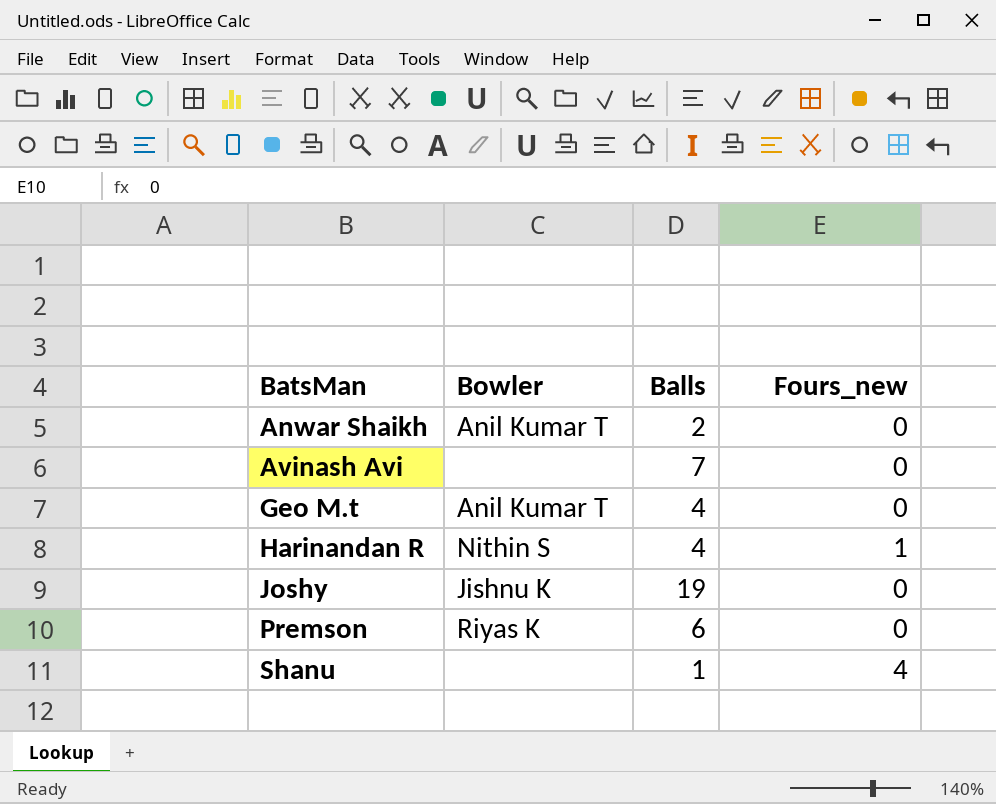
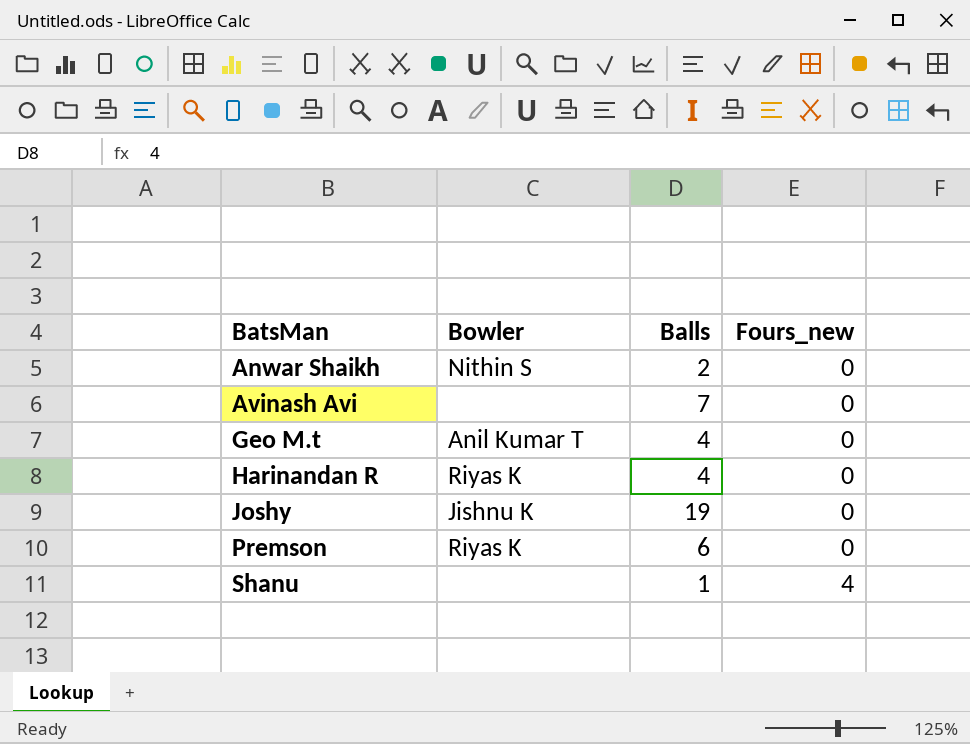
Anwar Shaikh | Bowler: Anil Kumar T -> Nithin S
Harinandan R | Bowler: Nithin S -> Riyas K
Harinandan R | Fours_new: 1 -> 0

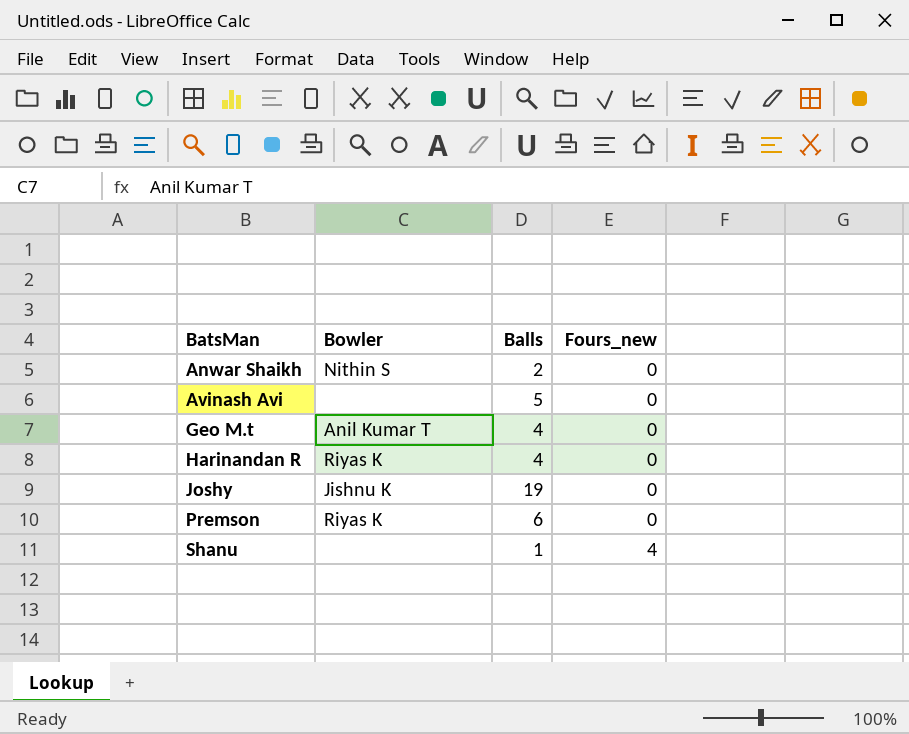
Avinash Avi | Balls: 7 -> 5

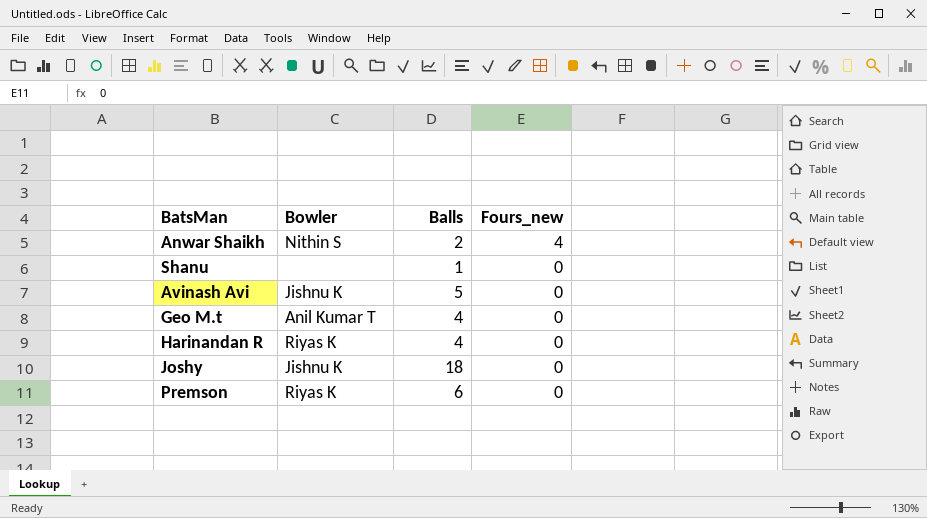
row order: BatsMan ascending -> Fours_new descending
Anwar Shaikh | Fours_new: 0 -> 4
Shanu | Fours_new: 4 -> 0
Avinash Avi | Bowler: none -> Jishnu K
Joshy | Balls: 19 -> 18

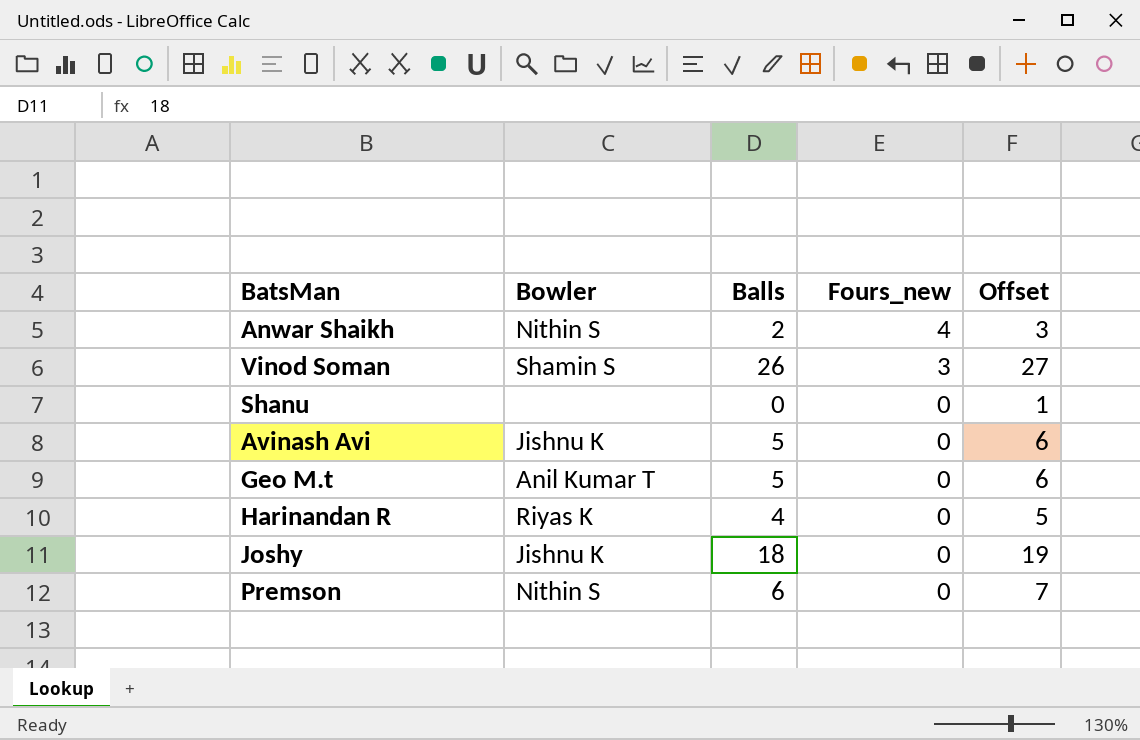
column Offset | formula: none -> [Balls] + 1
row Vinod Soman: none -> Shamin S | 26 | 3 | 27
Shanu | Balls: 1 -> 0
Geo M.t | Balls: 4 -> 5
Premson | Bowler: Riyas K -> Nithin S

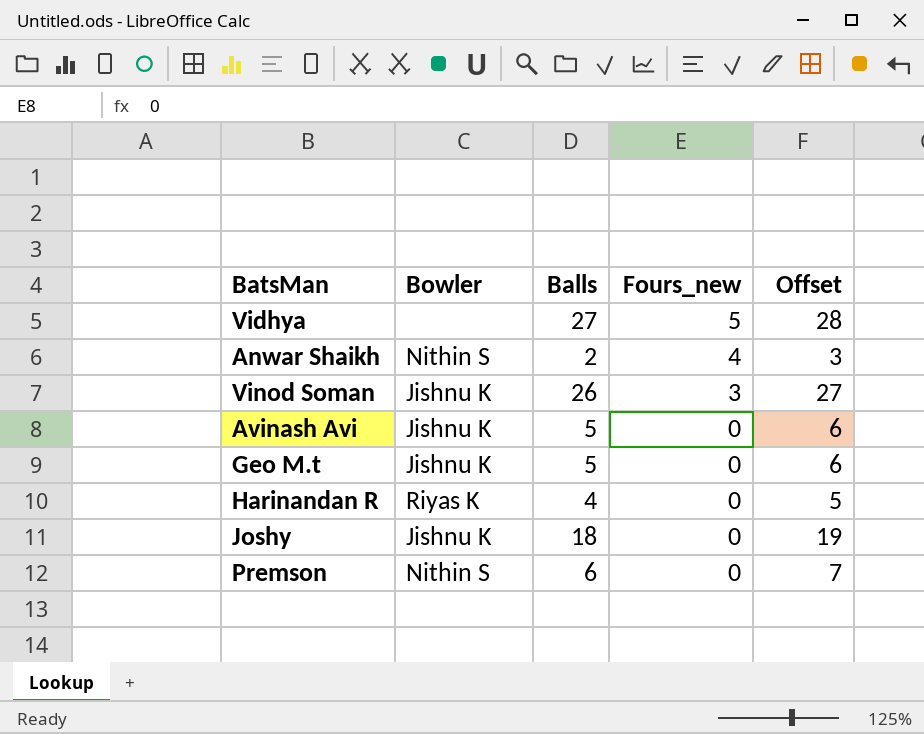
row Shanu: none | 0 | 0 | 1 -> none
row Vidhya: none -> none | 27 | 5 | 28
Vinod Soman | Bowler: Shamin S -> Jishnu K
Geo M.t | Bowler: Anil Kumar T -> Jishnu K

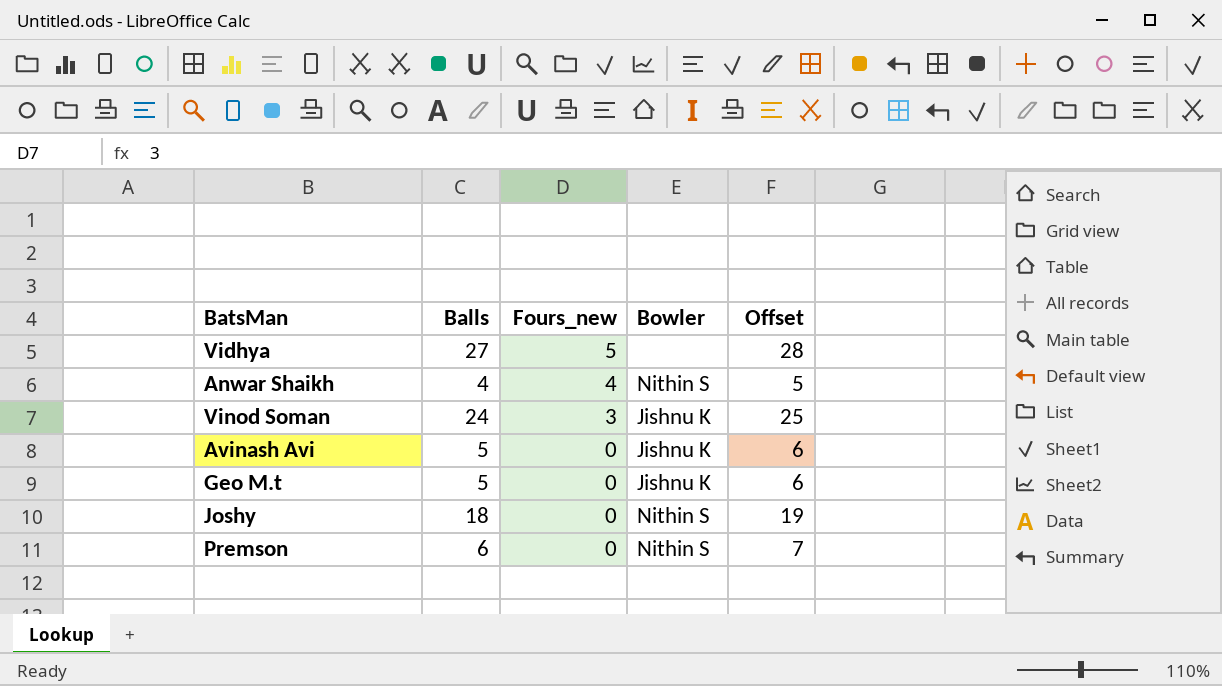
column Bowler | position: 2 -> 4
row Harinandan R: Riyas K | 4 | 0 | 5 -> none
Anwar Shaikh | Balls: 2 -> 4
Anwar Shaikh | Offset: 3 -> 5
Vinod Soman | Balls: 26 -> 24
Vinod Soman | Offset: 27 -> 25
Joshy | Bowler: Jishnu K -> Nithin S

